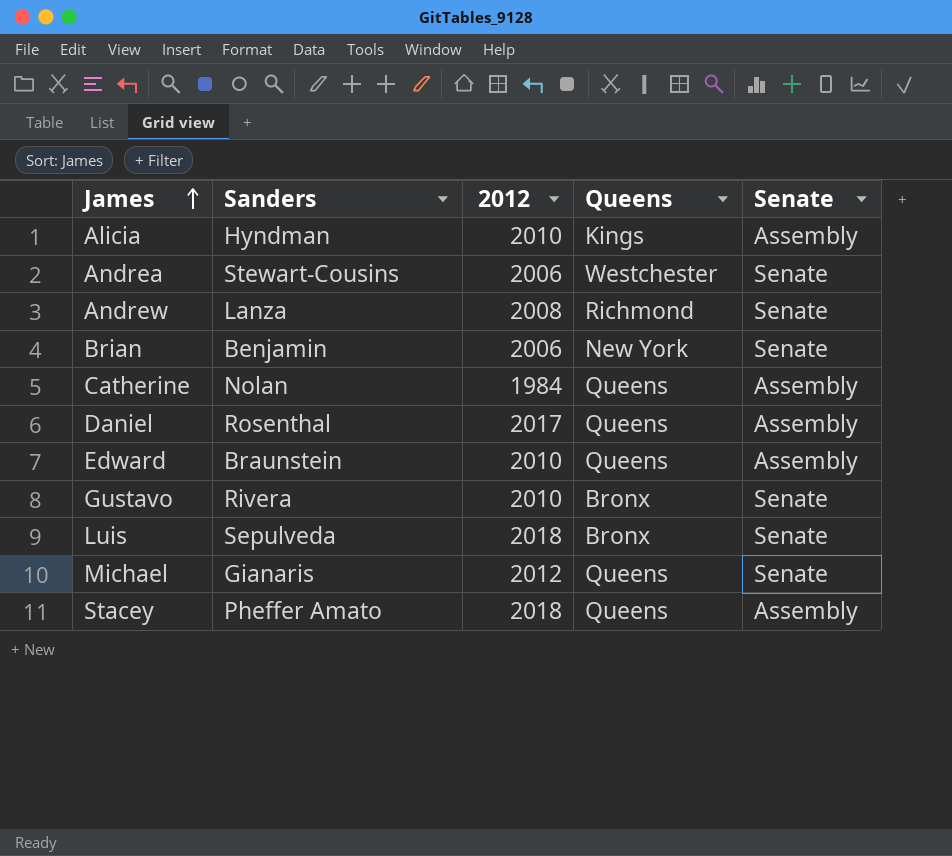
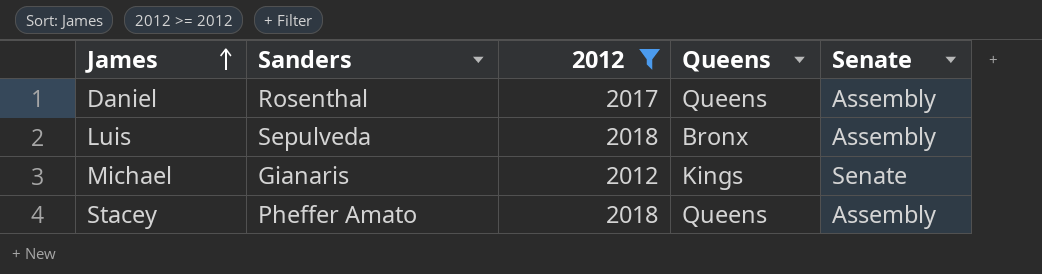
filter: none -> 2012 >= 2012
Luis | Senate: Senate -> Assembly
Michael | Queens: Queens -> Kings

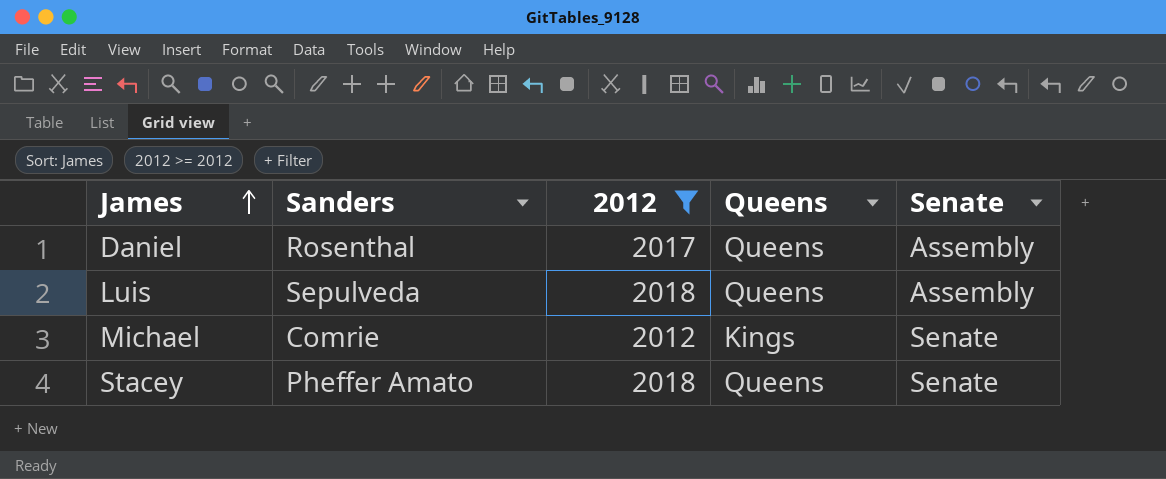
Luis | Queens: Bronx -> Queens
Michael | Sanders: Gianaris -> Comrie
Stacey | Senate: Assembly -> Senate

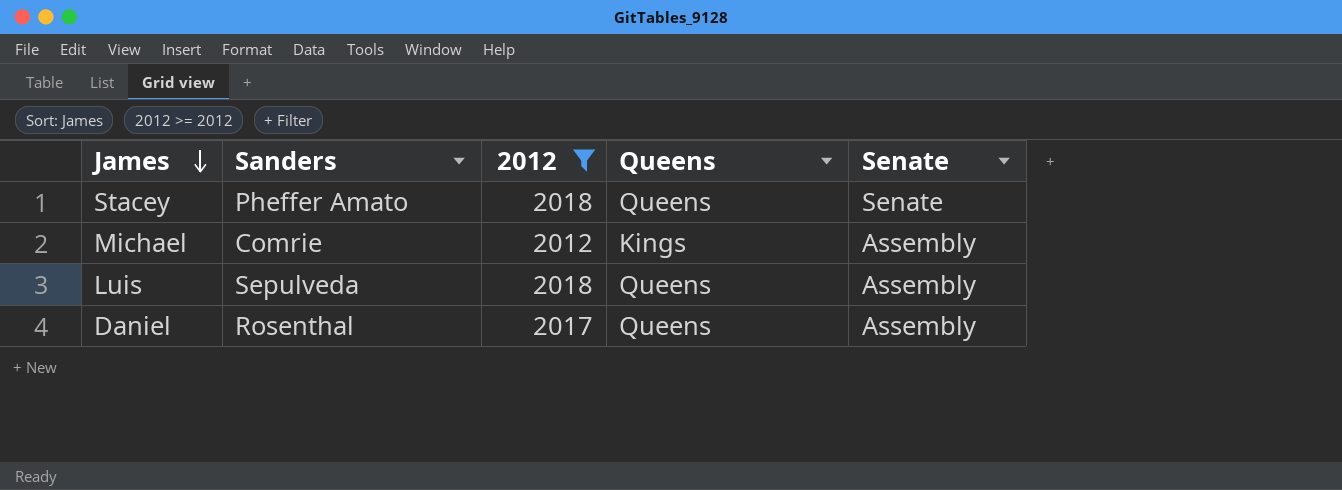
row order: James ascending -> James descending
Michael | Senate: Senate -> Assembly

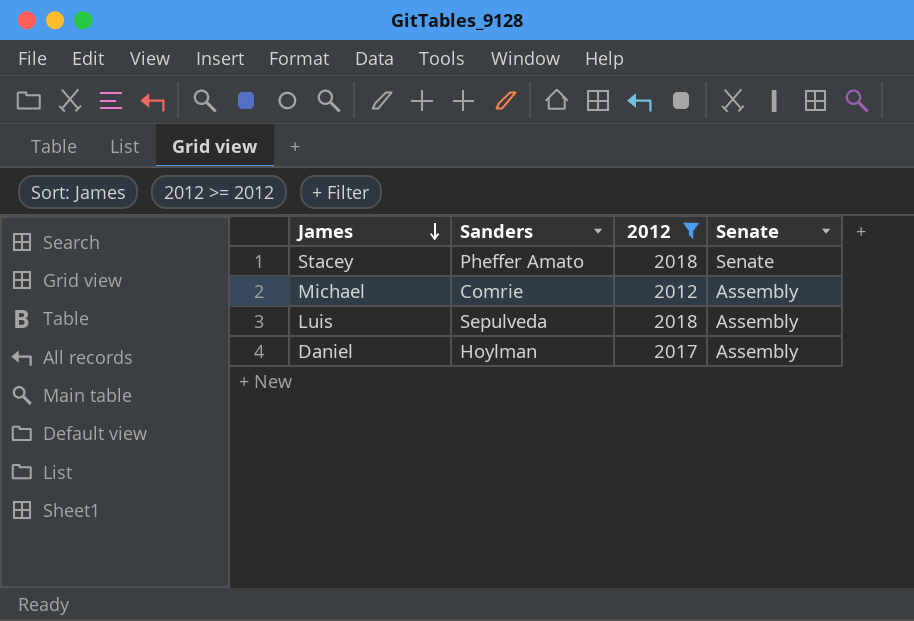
column Queens | position: 4 -> none
Daniel | Sanders: Rosenthal -> Hoylman

